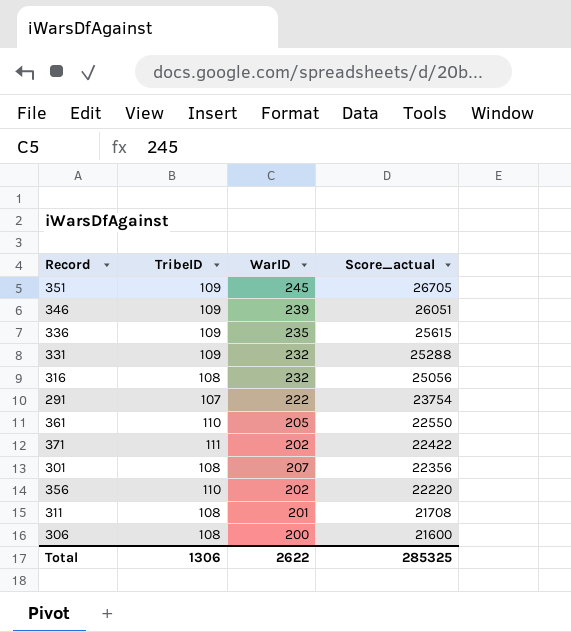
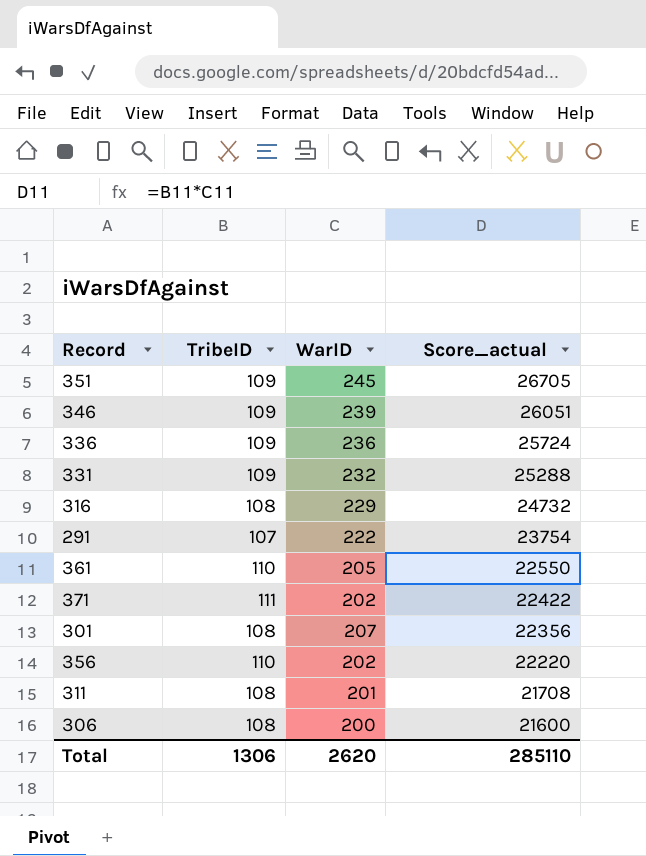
336 | WarID: 235 -> 236
336 | Score_actual: 25615 -> 25724
316 | WarID: 232 -> 229
316 | Score_actual: 25056 -> 24732
Total | WarID: 2622 -> 2620
Total | Score_actual: 285325 -> 285110

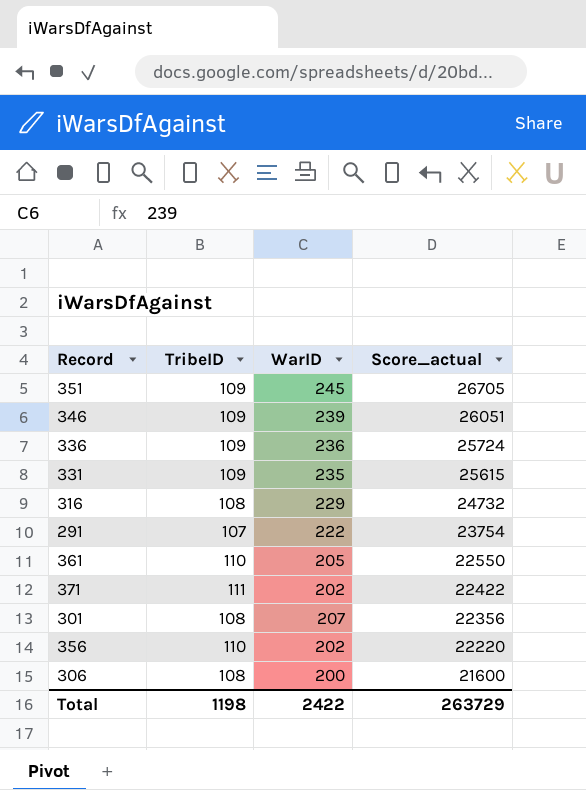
row 311: 108 | 201 | 21708 -> none
331 | WarID: 232 -> 235
331 | Score_actual: 25288 -> 25615
Total | TribeID: 1306 -> 1198
Total | WarID: 2620 -> 2422
Total | Score_actual: 285110 -> 263729

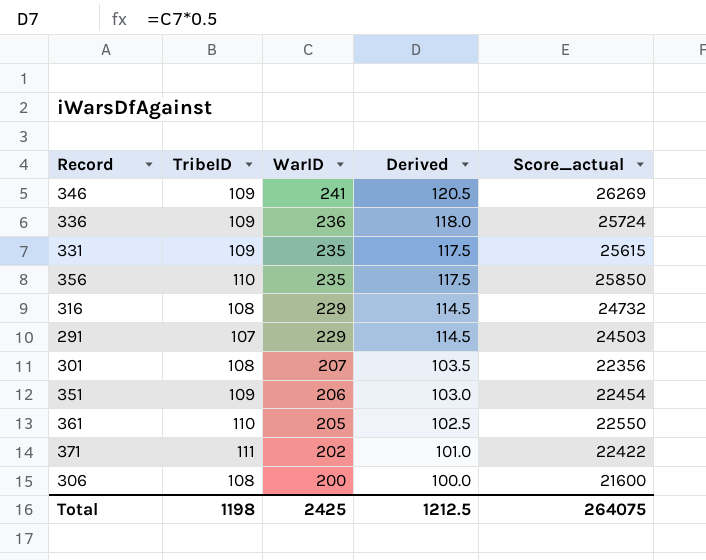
row order: Score_actual descending -> WarID descending
column Derived | formula: none -> [WarID] * 0.5
346 | WarID: 239 -> 241
346 | Score_actual: 26051 -> 26269
356 | WarID: 202 -> 235
356 | Score_actual: 22220 -> 25850
291 | WarID: 222 -> 229
291 | Score_actual: 23754 -> 24503
351 | WarID: 245 -> 206
351 | Score_actual: 26705 -> 22454
Total | WarID: 2422 -> 2425
Total | Score_actual: 263729 -> 264075

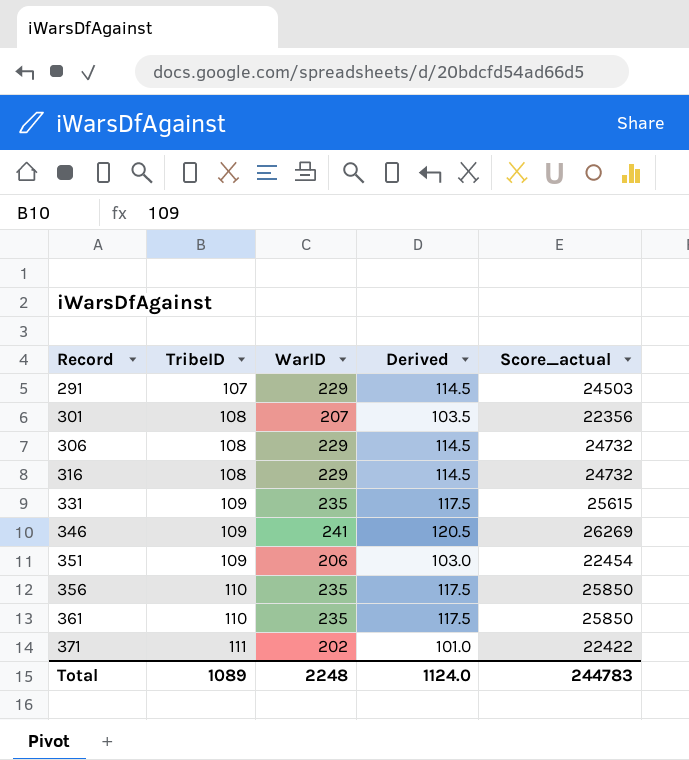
row order: WarID descending -> Record ascending
row 336: 109 | 236 | 118.0 | 25724 -> none
306 | WarID: 200 -> 229
306 | Derived: 100.0 -> 114.5
306 | Score_actual: 21600 -> 24732
361 | WarID: 205 -> 235
361 | Derived: 102.5 -> 117.5
361 | Score_actual: 22550 -> 25850
Total | TribeID: 1198 -> 1089
Total | WarID: 2425 -> 2248
Total | Derived: 1212.5 -> 1124.0
Total | Score_actual: 264075 -> 244783

